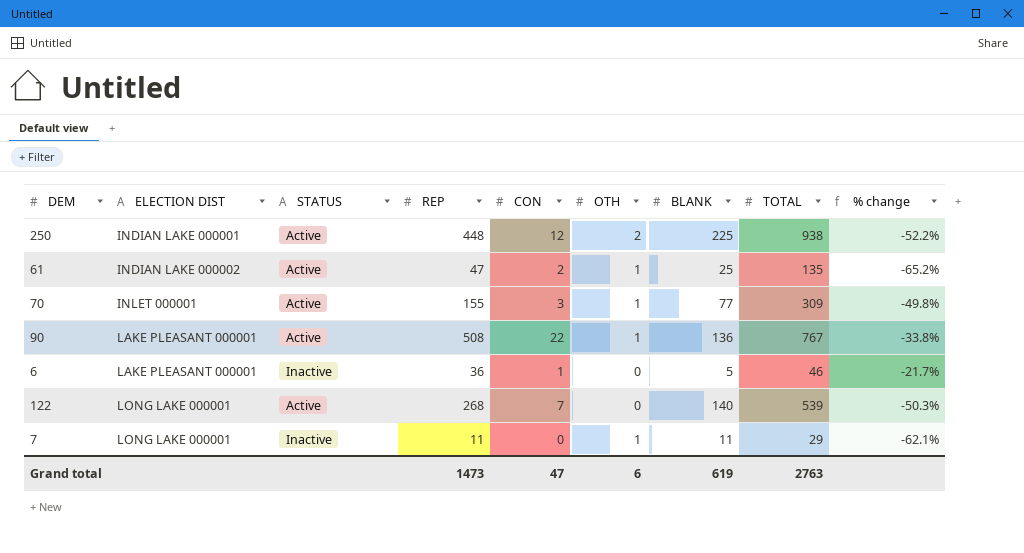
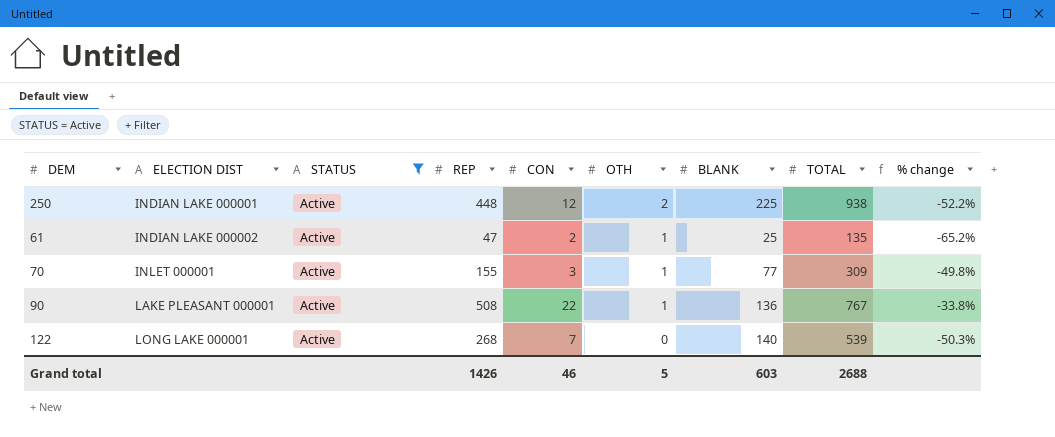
filter: none -> STATUS = Active
Grand total | REP: 1473 -> 1426
Grand total | CON: 47 -> 46
Grand total | OTH: 6 -> 5
Grand total | BLANK: 619 -> 603
Grand total | TOTAL: 2763 -> 2688

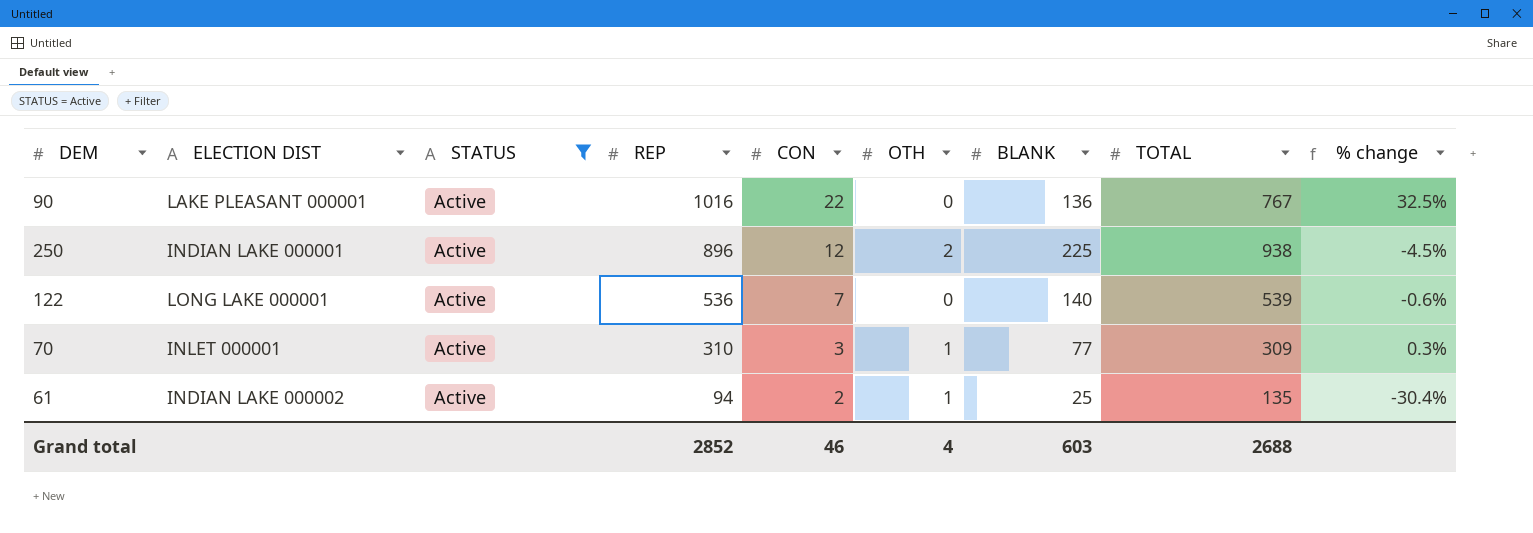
row order: ELECTION DIST ascending -> REP descending
90 | REP: 508 -> 1016
90 | OTH: 1 -> 0
90 | % change: -33.8% -> 32.5%
250 | REP: 448 -> 896
250 | % change: -52.2% -> -4.5%
122 | REP: 268 -> 536
122 | % change: -50.3% -> -0.6%
70 | REP: 155 -> 310
70 | % change: -49.8% -> 0.3%
61 | REP: 47 -> 94
61 | % change: -65.2% -> -30.4%
Grand total | REP: 1426 -> 2852
Grand total | OTH: 5 -> 4

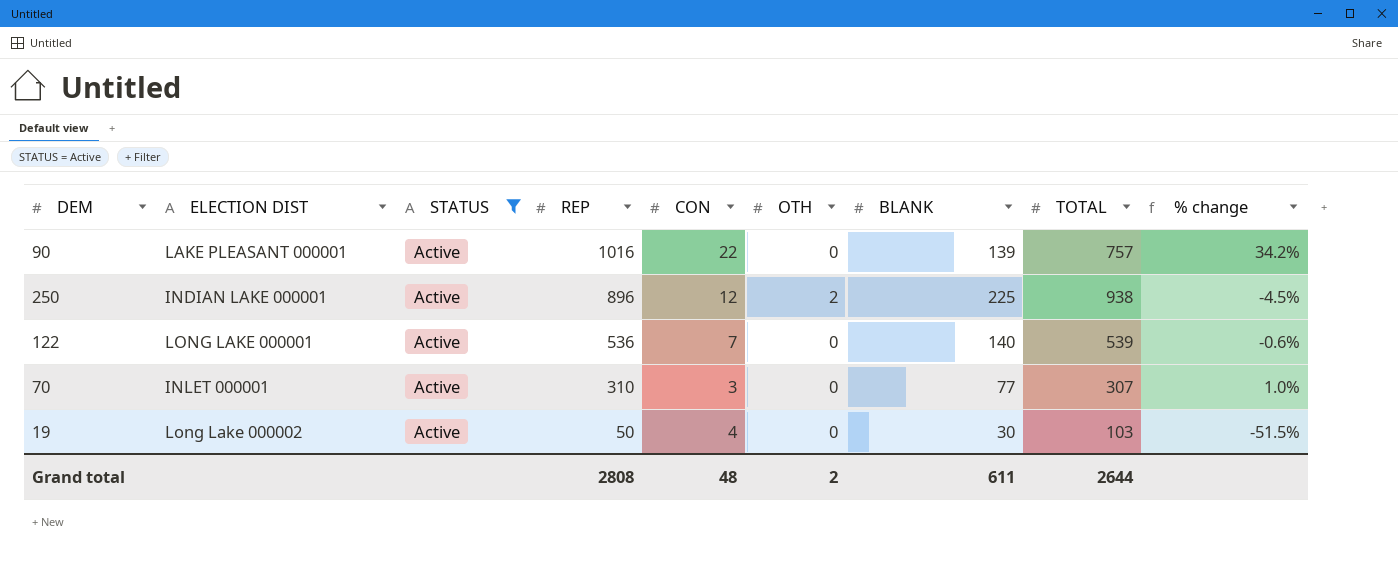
row 61: INDIAN LAKE 000002 | Active | 94 | 2 | 1 | 25 | 135 | -30.4% -> none
90 | BLANK: 136 -> 139
90 | TOTAL: 767 -> 757
90 | % change: 32.5% -> 34.2%
70 | OTH: 1 -> 0
70 | TOTAL: 309 -> 307
70 | % change: 0.3% -> 1.0%
row 19: none -> Long Lake 000002 | Active | 50 | 4 | 0 | 30 | 103 | -51.5%
Grand total | REP: 2852 -> 2808
Grand total | CON: 46 -> 48
Grand total | OTH: 4 -> 2
Grand total | BLANK: 603 -> 611
Grand total | TOTAL: 2688 -> 2644

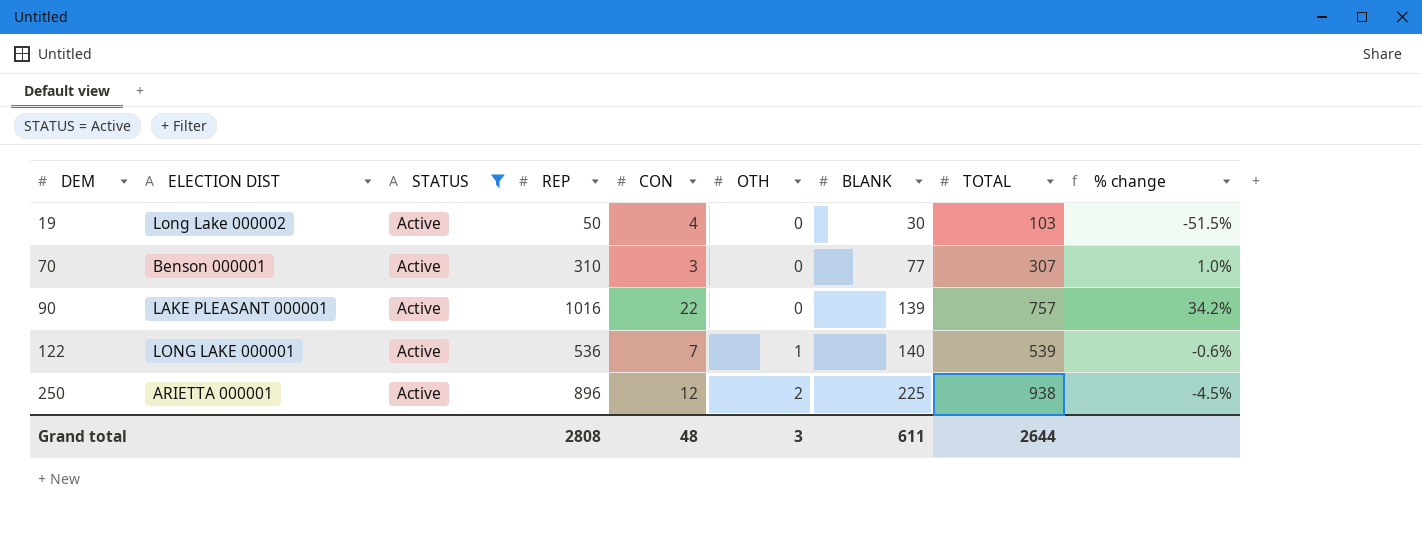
row order: REP descending -> DEM ascending
70 | ELECTION DIST: INLET 000001 -> Benson 000001
122 | OTH: 0 -> 1
250 | ELECTION DIST: INDIAN LAKE 000001 -> ARIETTA 000001
Grand total | OTH: 2 -> 3

